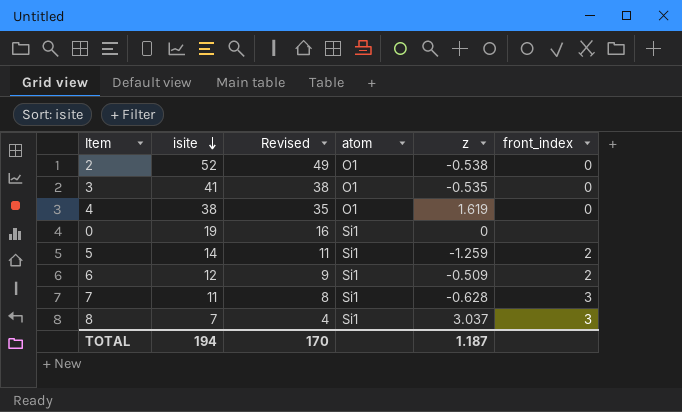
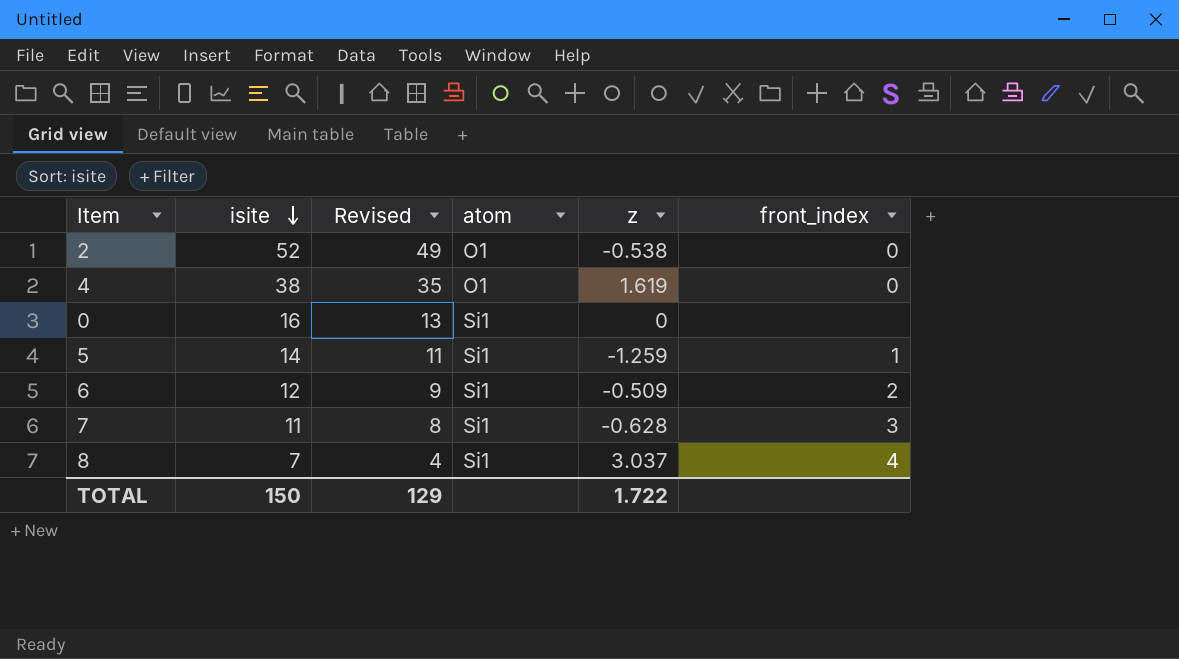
row 3: 41 | 38 | O1 | -0.535 | 0 -> none
0 | isite: 19 -> 16
0 | Revised: 16 -> 13
5 | front_index: 2 -> 1
8 | front_index: 3 -> 4
TOTAL | isite: 194 -> 150
TOTAL | Revised: 170 -> 129
TOTAL | z: 1.187 -> 1.722

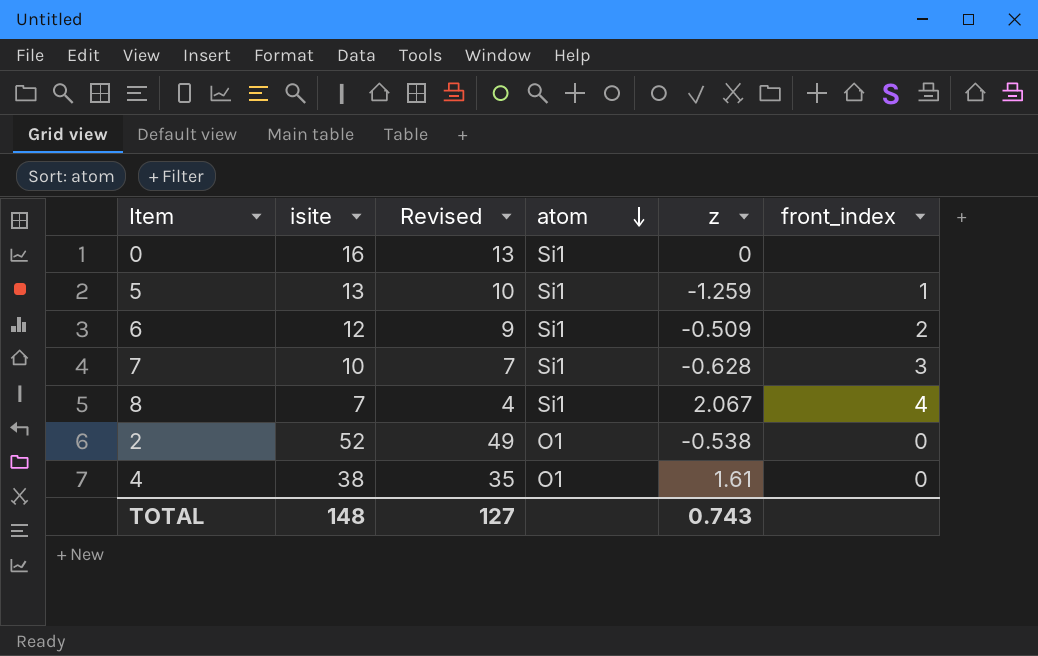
row order: isite descending -> atom descending
5 | isite: 14 -> 13
5 | Revised: 11 -> 10
7 | isite: 11 -> 10
7 | Revised: 8 -> 7
8 | z: 3.037 -> 2.067
4 | z: 1.619 -> 1.61
TOTAL | isite: 150 -> 148
TOTAL | Revised: 129 -> 127
TOTAL | z: 1.722 -> 0.743

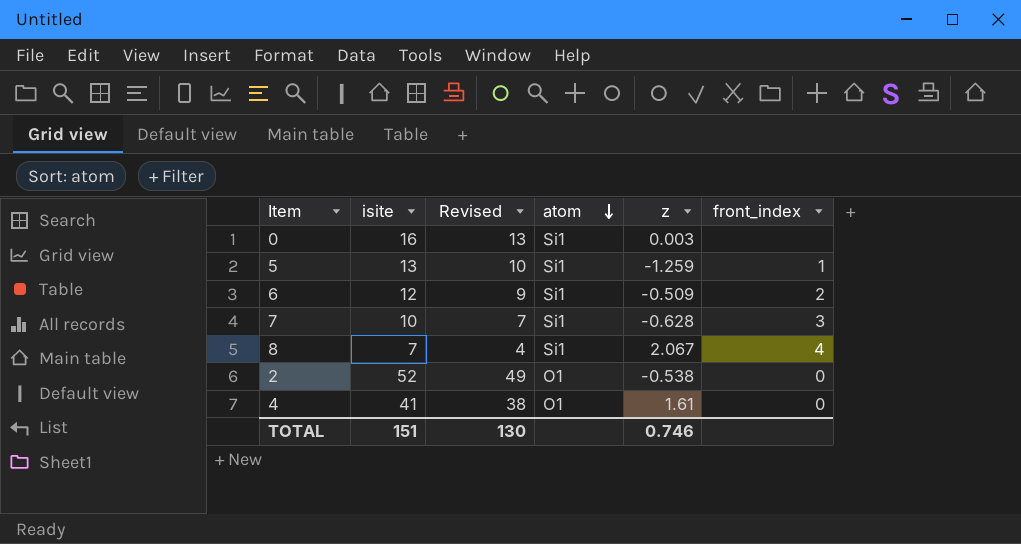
0 | z: 0 -> 0.003
4 | isite: 38 -> 41
4 | Revised: 35 -> 38
TOTAL | isite: 148 -> 151
TOTAL | Revised: 127 -> 130
TOTAL | z: 0.743 -> 0.746

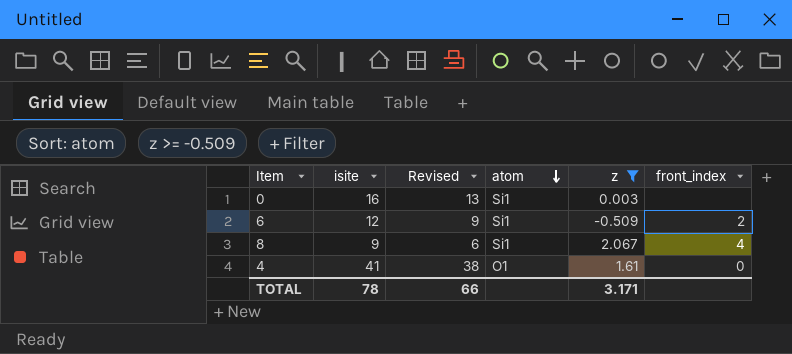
filter: none -> z >= -0.509
8 | isite: 7 -> 9
8 | Revised: 4 -> 6
TOTAL | isite: 151 -> 78
TOTAL | Revised: 130 -> 66
TOTAL | z: 0.746 -> 3.171

